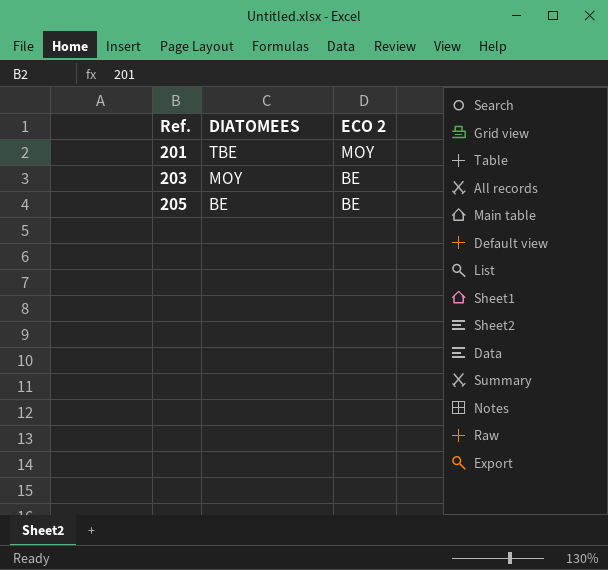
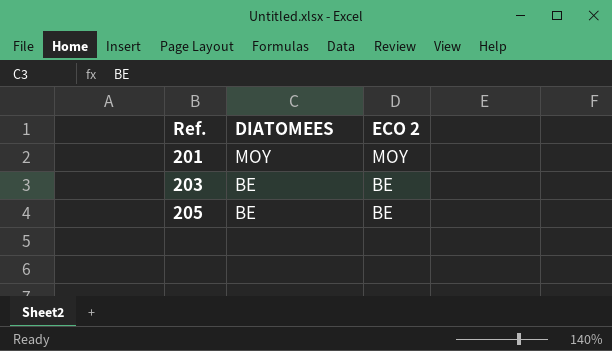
201 | DIATOMEES: TBE -> MOY
203 | DIATOMEES: MOY -> BE

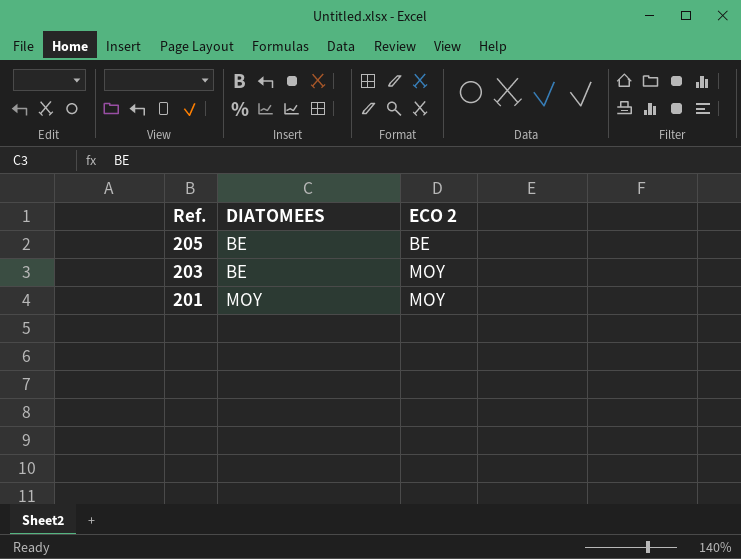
row order: Ref. ascending -> Ref. descending
203 | ECO 2: BE -> MOY

